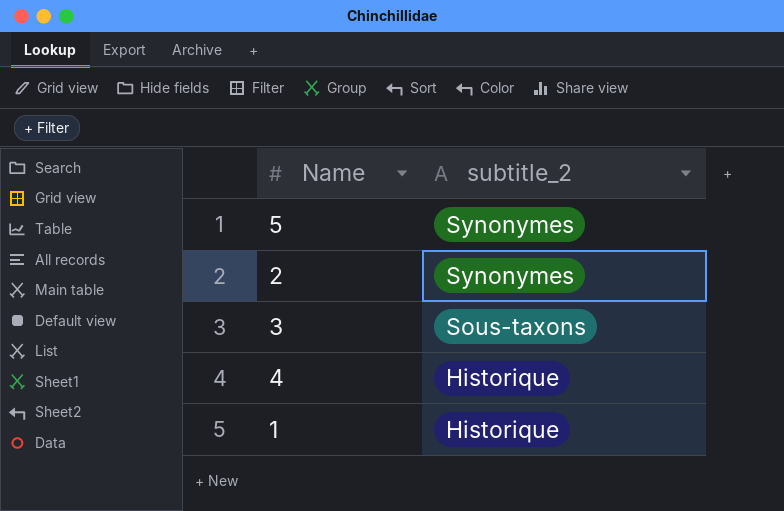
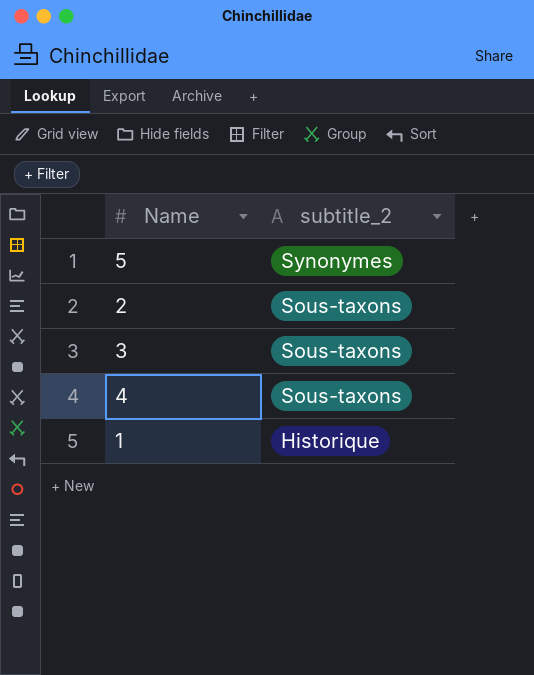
2 | subtitle_2: Synonymes -> Sous-taxons
4 | subtitle_2: Historique -> Sous-taxons

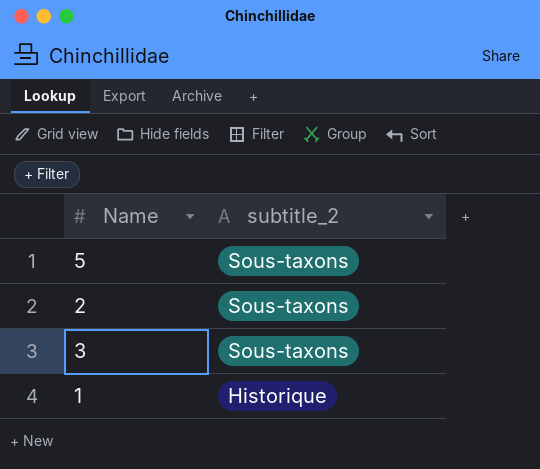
row 4: Sous-taxons -> none
5 | subtitle_2: Synonymes -> Sous-taxons

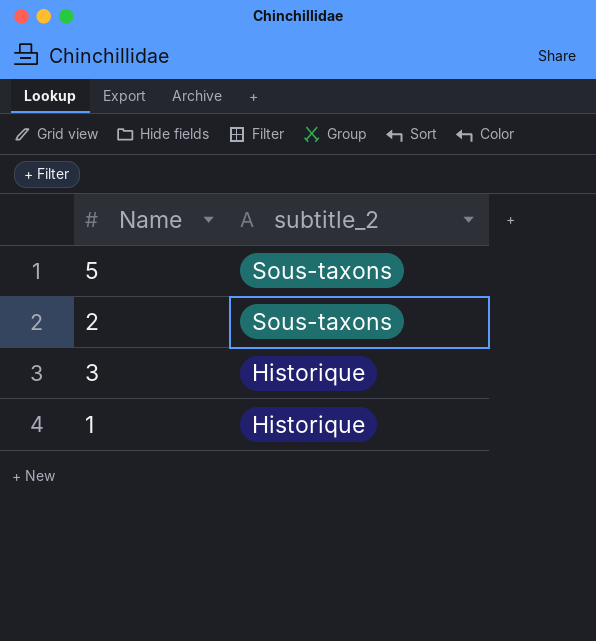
3 | subtitle_2: Sous-taxons -> Historique

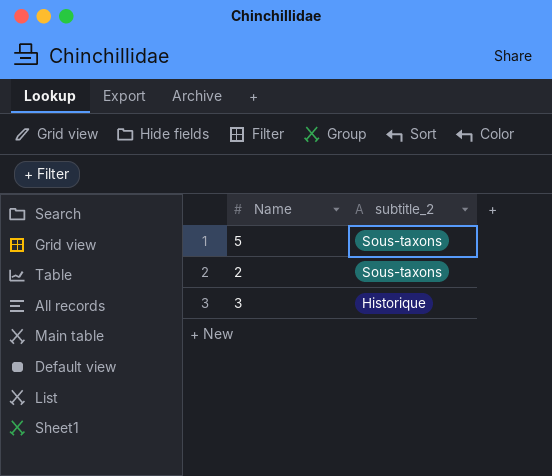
row 1: Historique -> none

